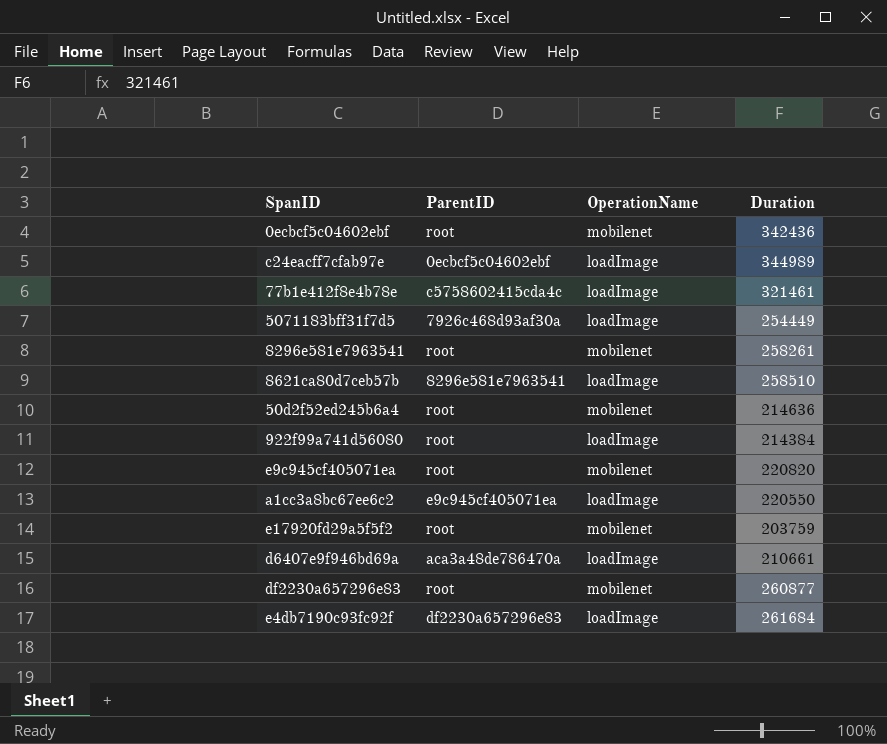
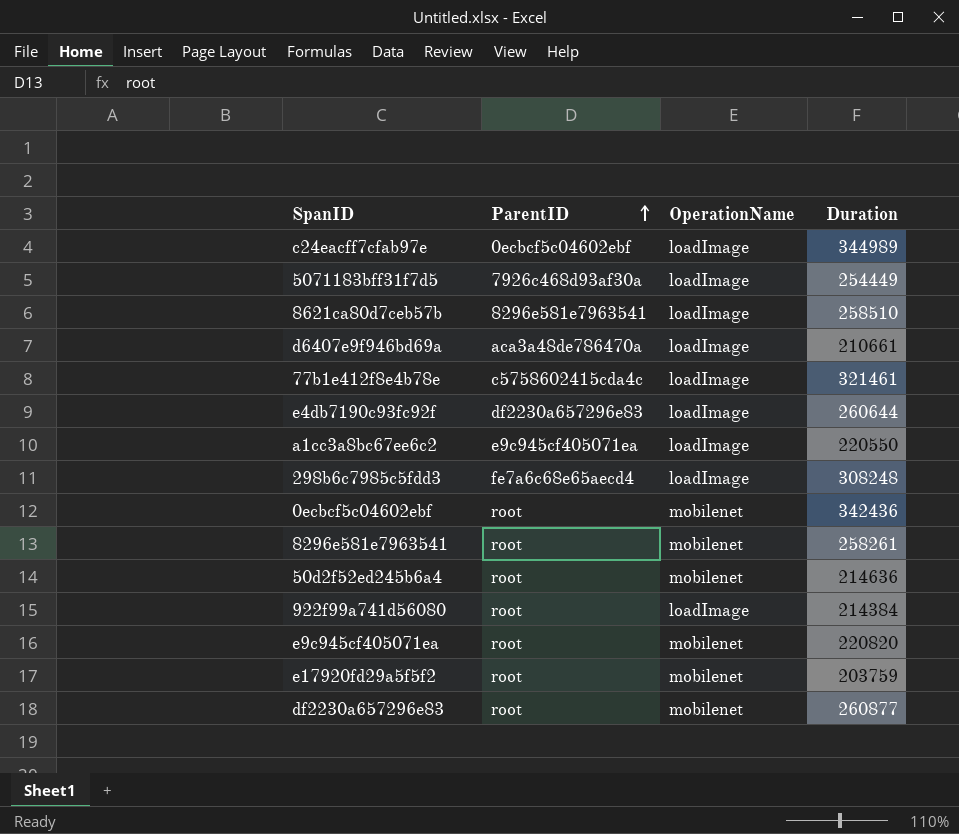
row order: none -> ParentID ascending
e4db7190c93fc92f | Duration: 261684 -> 260644
row 298b6c7985c5fdd3: none -> fe7a6c68e65aecd4 | loadImage | 308248

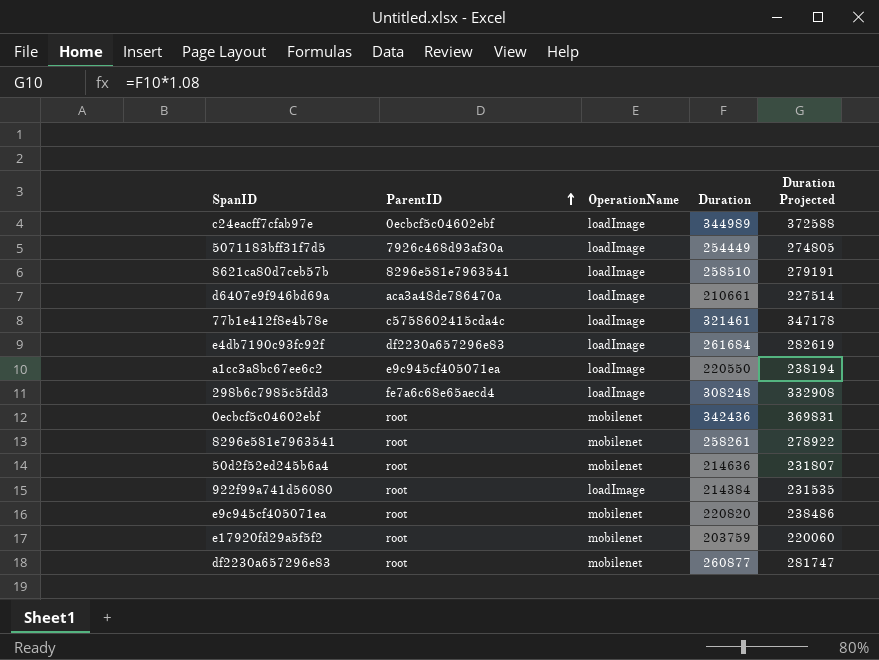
column Duration Projected | formula: none -> [Duration] * 1.08
e4db7190c93fc92f | Duration: 260644 -> 261684

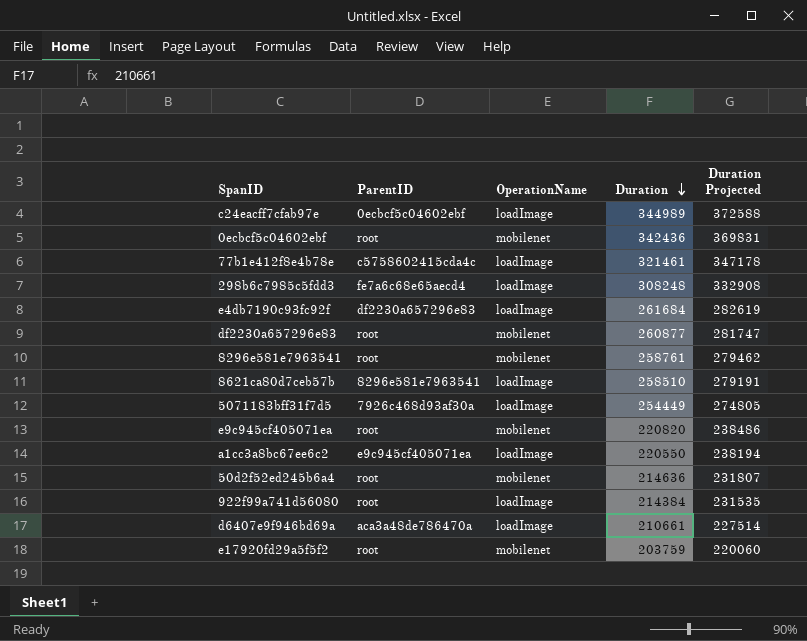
row order: ParentID ascending -> Duration descending
8296e581e7963541 | Duration: 258261 -> 258761
8296e581e7963541 | Duration Projected: 278922 -> 279462

